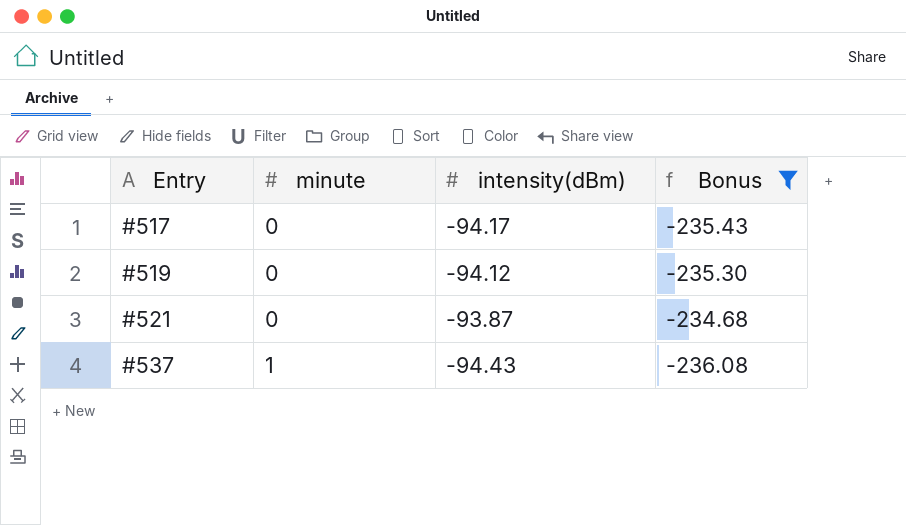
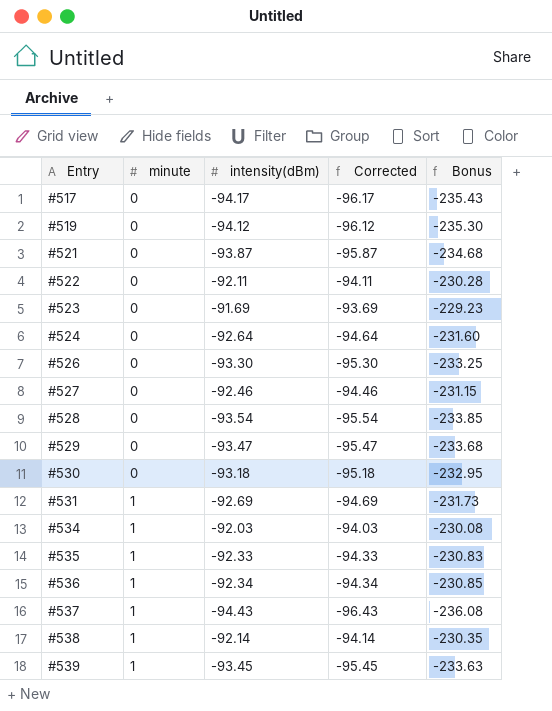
filter: Bonus <= -234.68 -> none
column Corrected | formula: none -> [intensity(dBm)] - 2

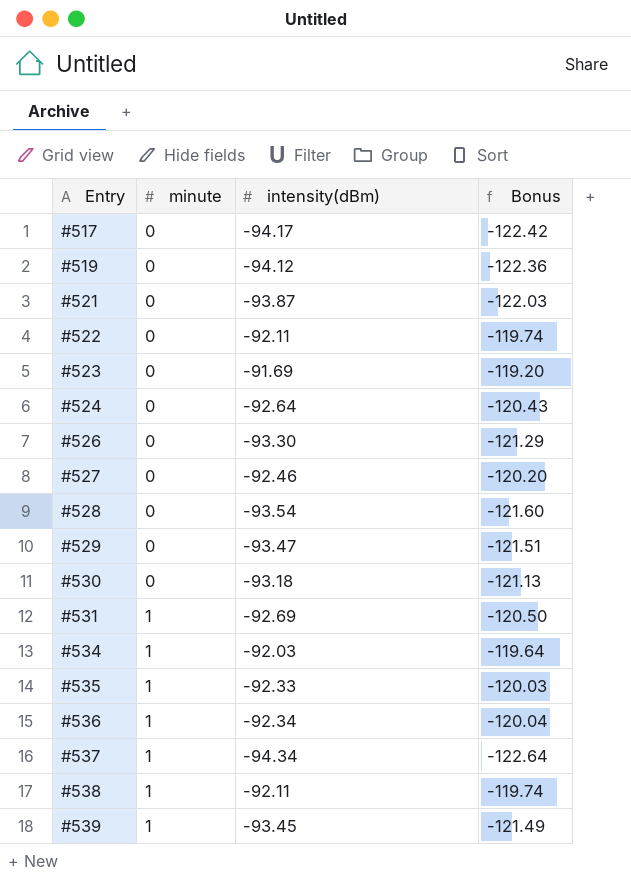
column Corrected | formula: [intensity(dBm)] - 2 -> none
column Bonus | formula: [intensity(dBm)] * 2.5 -> [intensity(dBm)] * 1.3
#537 | intensity(dBm): -94.43 -> -94.34
#538 | intensity(dBm): -92.14 -> -92.11

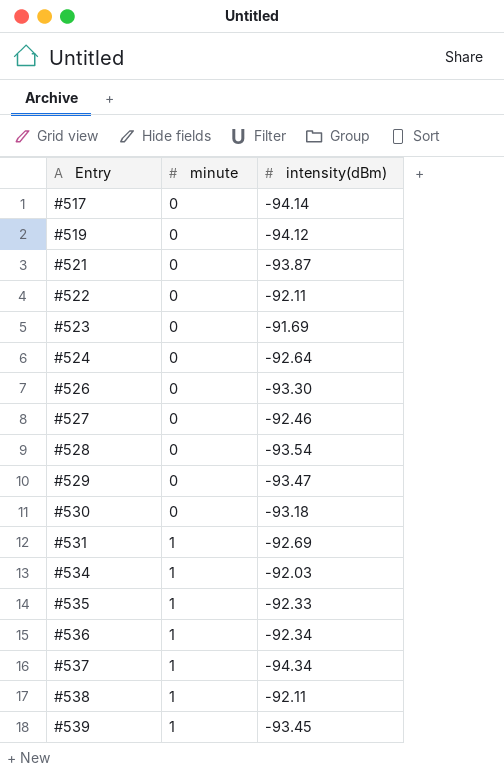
column Bonus | formula: [intensity(dBm)] * 1.3 -> none
#517 | intensity(dBm): -94.17 -> -94.14

